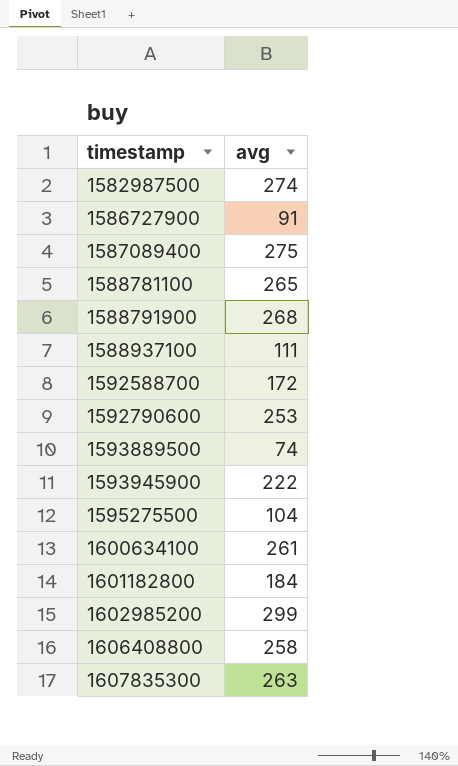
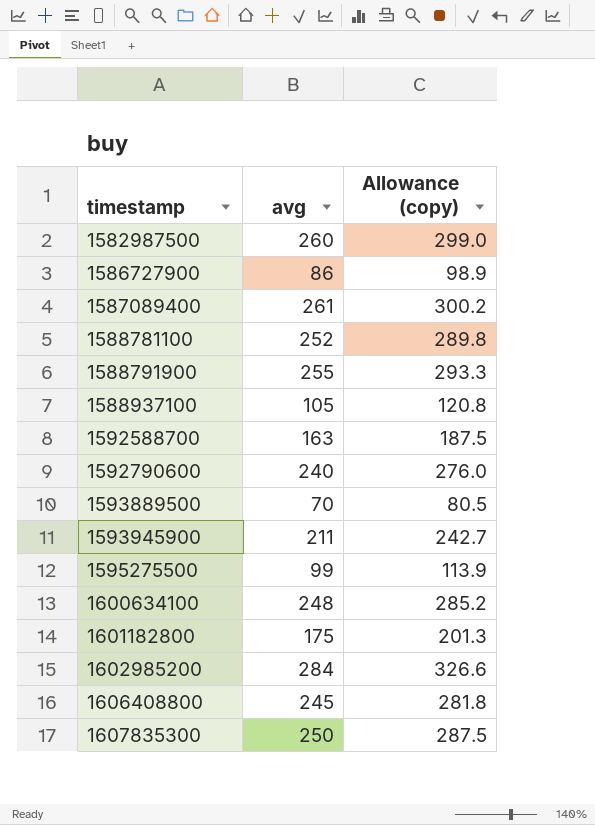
column Allowance (copy) | formula: none -> [avg] * 1.15
1582987500 | avg: 274 -> 260
1586727900 | avg: 91 -> 86
1587089400 | avg: 275 -> 261
1588781100 | avg: 265 -> 252
1588791900 | avg: 268 -> 255
1588937100 | avg: 111 -> 105
1592588700 | avg: 172 -> 163
1592790600 | avg: 253 -> 240
1593889500 | avg: 74 -> 70
1593945900 | avg: 222 -> 211
1595275500 | avg: 104 -> 99
1600634100 | avg: 261 -> 248
1601182800 | avg: 184 -> 175
1602985200 | avg: 299 -> 284
1606408800 | avg: 258 -> 245
1607835300 | avg: 263 -> 250

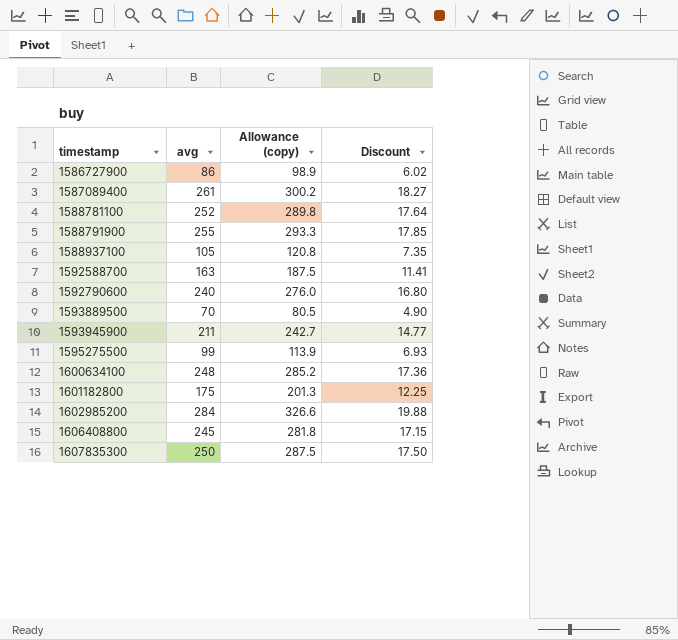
column Discount | formula: none -> [avg] * 0.07
row 1582987500: 260 | 299.0 -> none

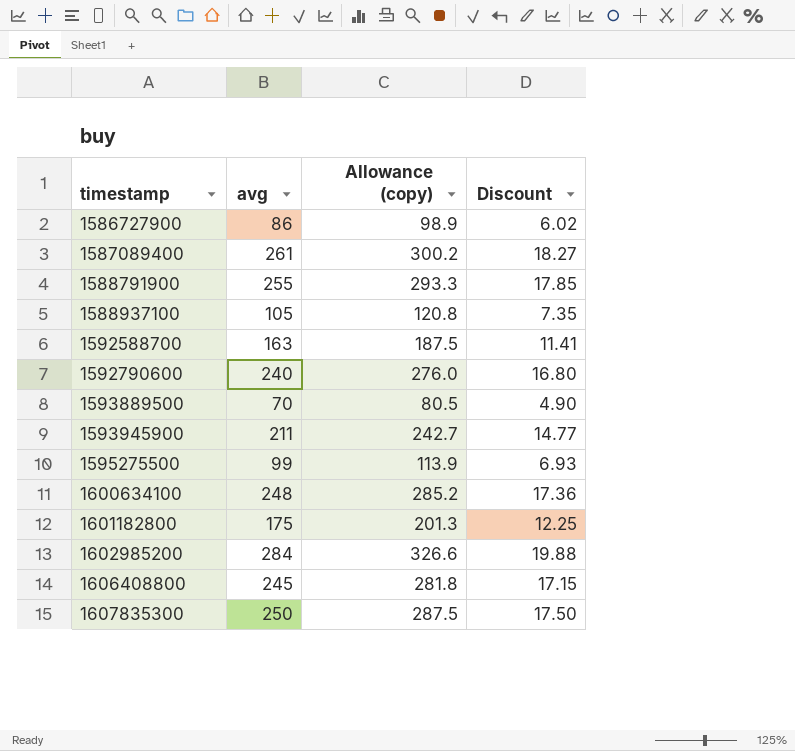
row 1588781100: 252 | 289.8 | 17.64 -> none

